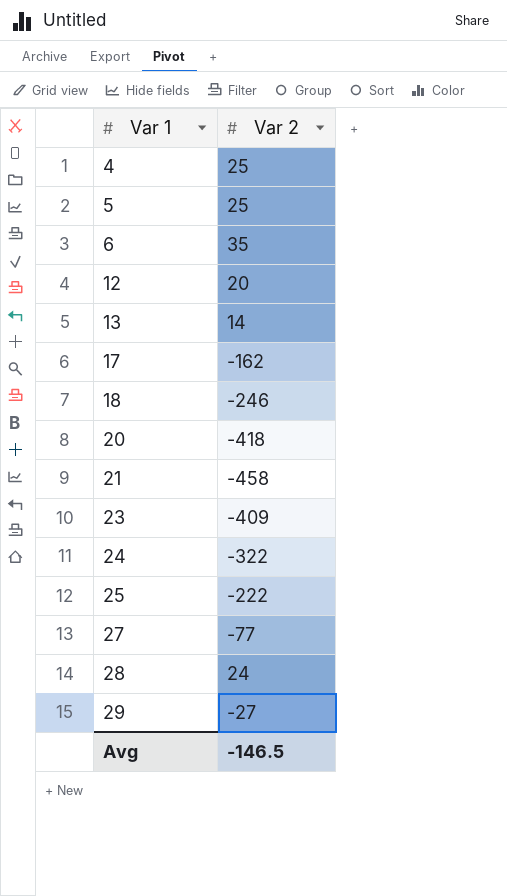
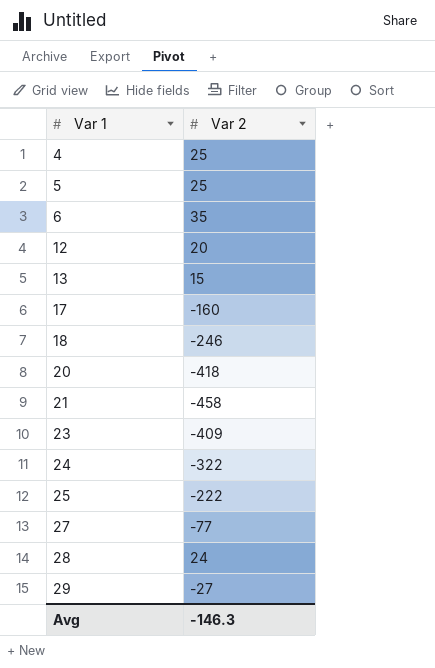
13 | Var 2: 14 -> 15
17 | Var 2: -162 -> -160
Avg | Var 2: -146.5 -> -146.3

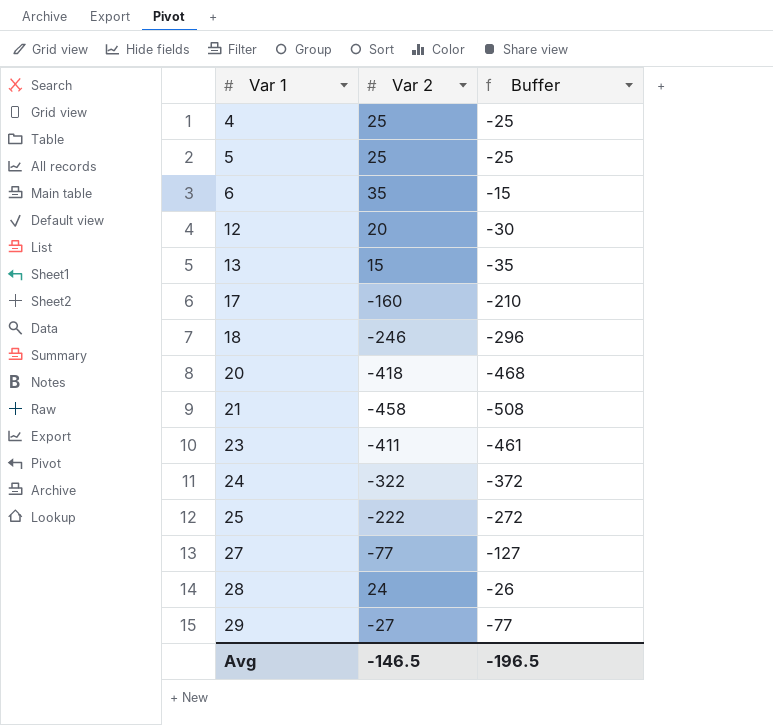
column Buffer | formula: none -> [Var 2] - 50
23 | Var 2: -409 -> -411
Avg | Var 2: -146.3 -> -146.5

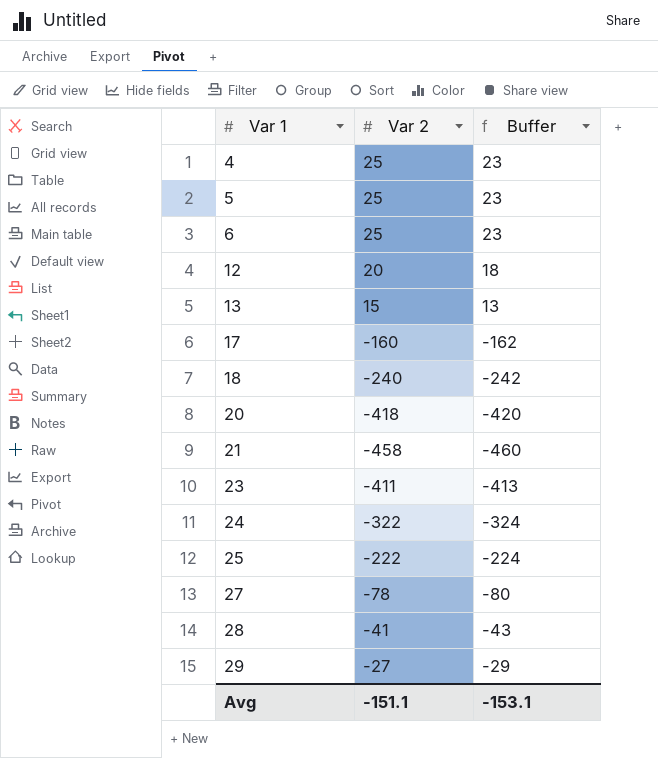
column Buffer | formula: [Var 2] - 50 -> [Var 2] - 2
6 | Var 2: 35 -> 25
18 | Var 2: -246 -> -240
27 | Var 2: -77 -> -78
28 | Var 2: 24 -> -41
Avg | Var 2: -146.5 -> -151.1
Avg | Buffer: -196.5 -> -153.1

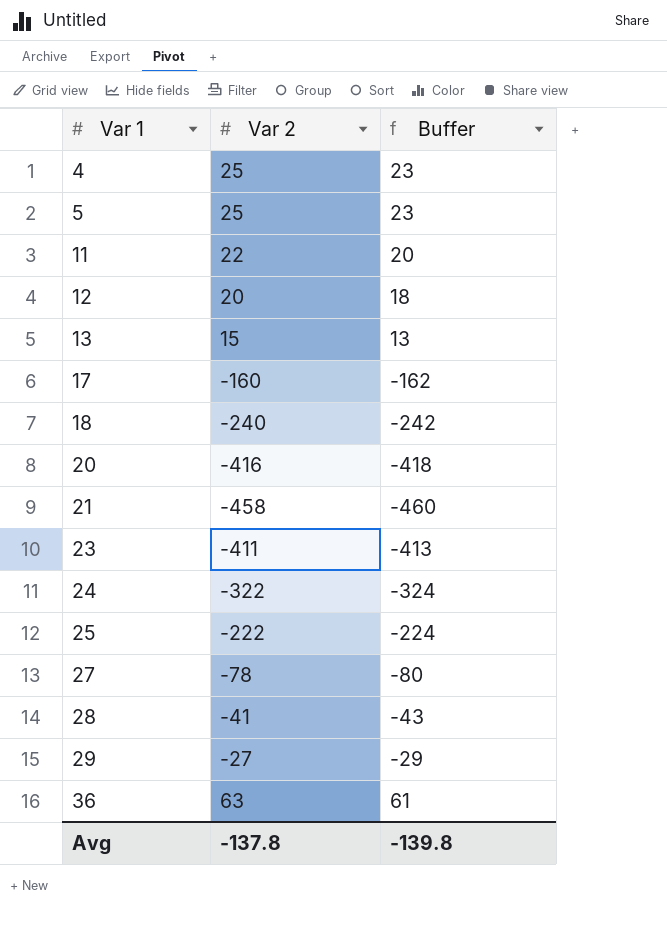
row 6: 25 | 23 -> none
row 11: none -> 22 | 20
20 | Var 2: -418 -> -416
20 | Buffer: -420 -> -418
row 36: none -> 63 | 61
Avg | Var 2: -151.1 -> -137.8
Avg | Buffer: -153.1 -> -139.8

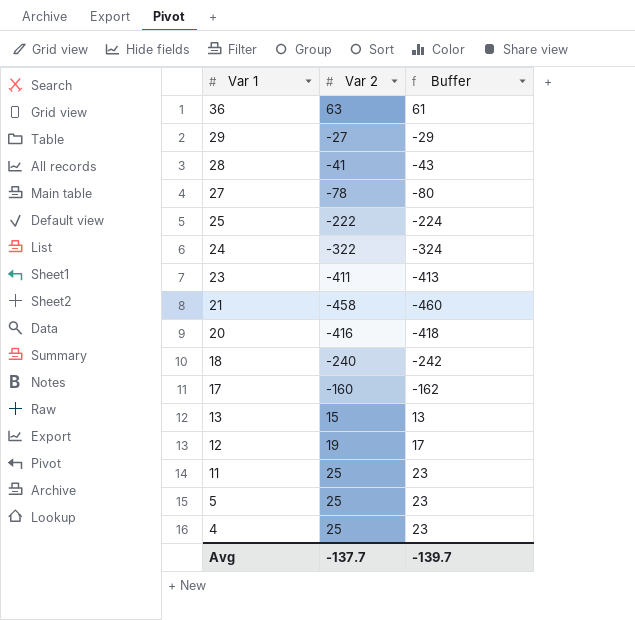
row order: Var 1 ascending -> Var 1 descending
12 | Var 2: 20 -> 19
12 | Buffer: 18 -> 17
11 | Var 2: 22 -> 25
11 | Buffer: 20 -> 23
Avg | Var 2: -137.8 -> -137.7
Avg | Buffer: -139.8 -> -139.7

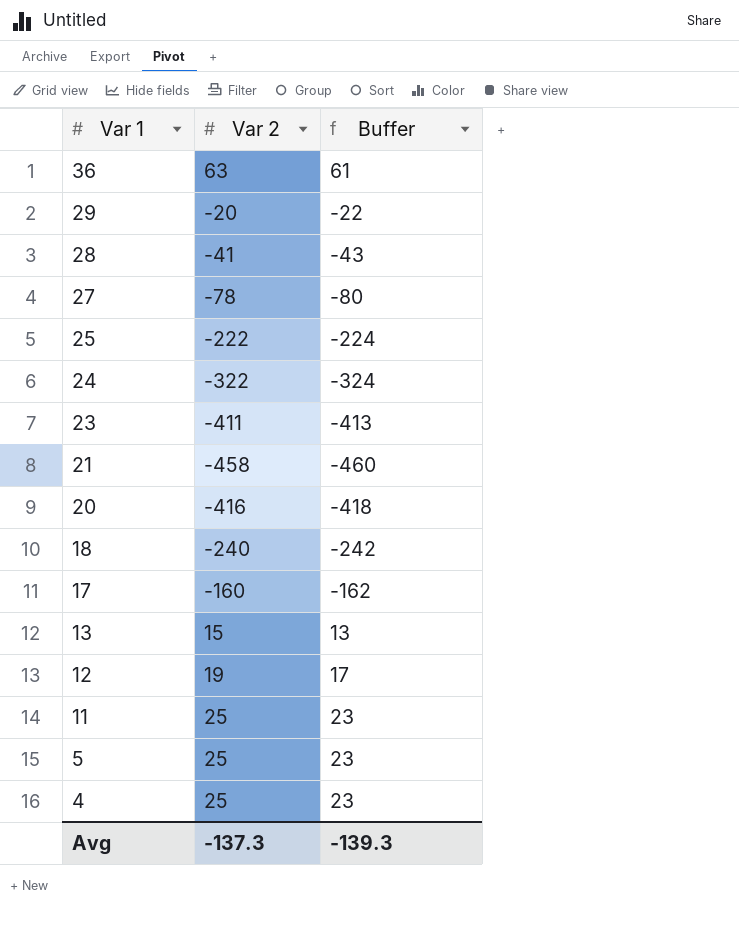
29 | Var 2: -27 -> -20
29 | Buffer: -29 -> -22
Avg | Var 2: -137.7 -> -137.3
Avg | Buffer: -139.7 -> -139.3

